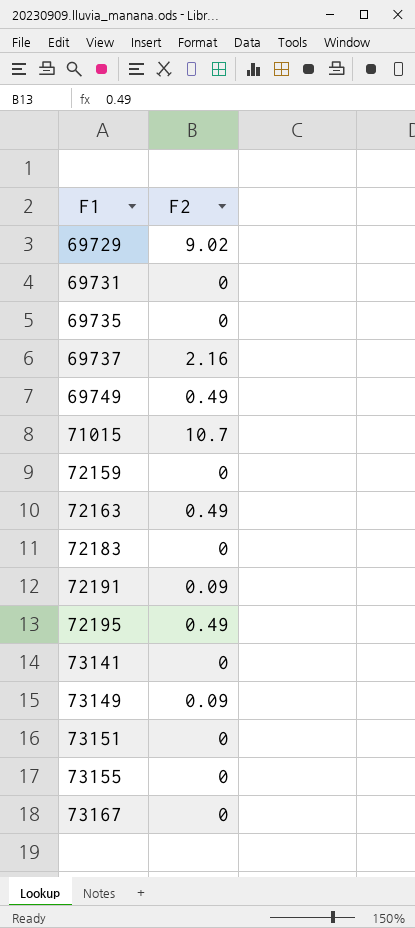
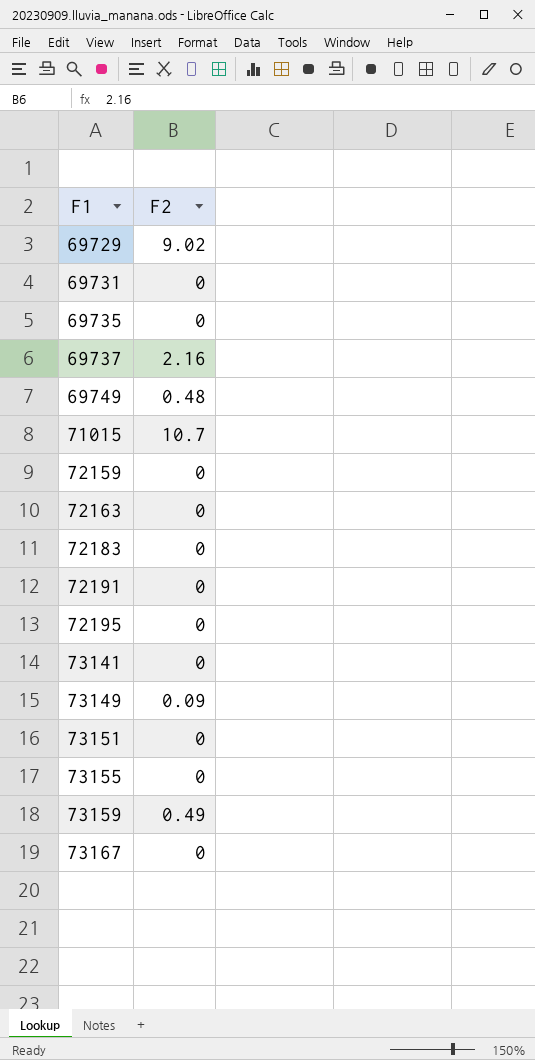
69749 | F2: 0.49 -> 0.48
72163 | F2: 0.49 -> 0
72191 | F2: 0.09 -> 0
72195 | F2: 0.49 -> 0
row 73159: none -> 0.49

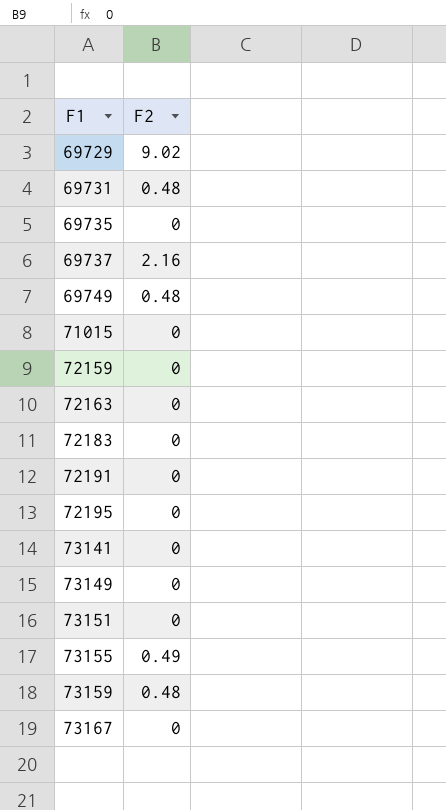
69731 | F2: 0 -> 0.48
71015 | F2: 10.7 -> 0
73149 | F2: 0.09 -> 0
73155 | F2: 0 -> 0.49
73159 | F2: 0.49 -> 0.48

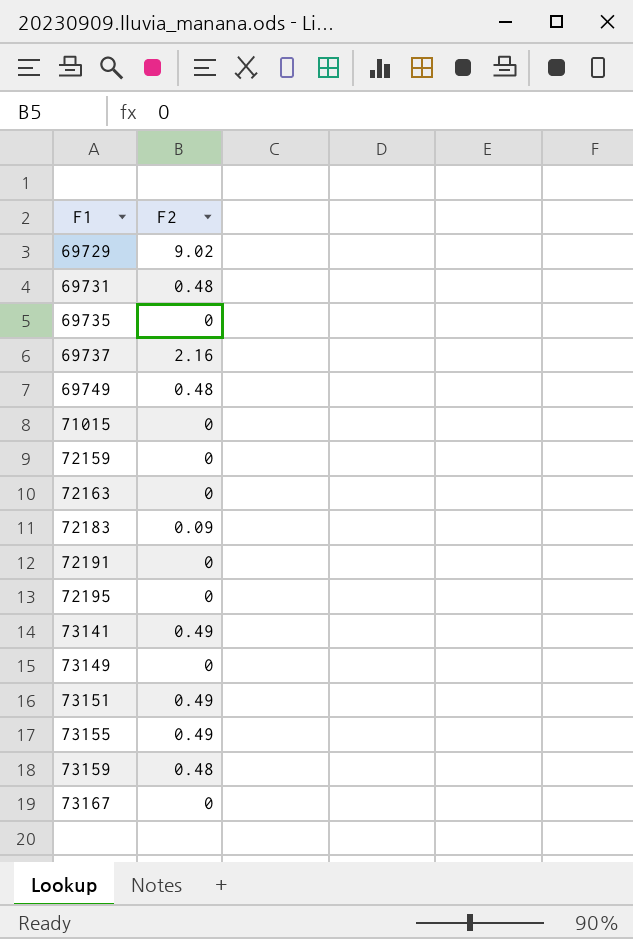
72183 | F2: 0 -> 0.09
73141 | F2: 0 -> 0.49
73151 | F2: 0 -> 0.49

